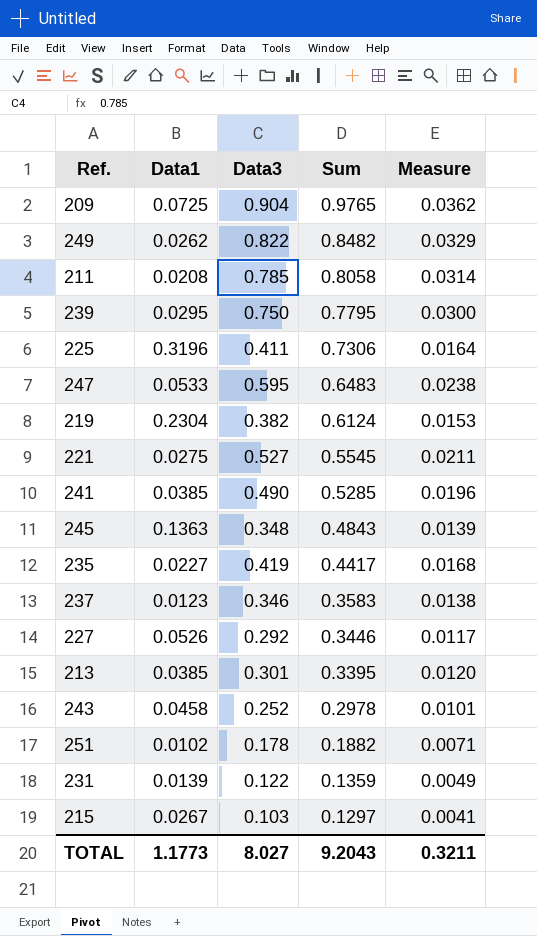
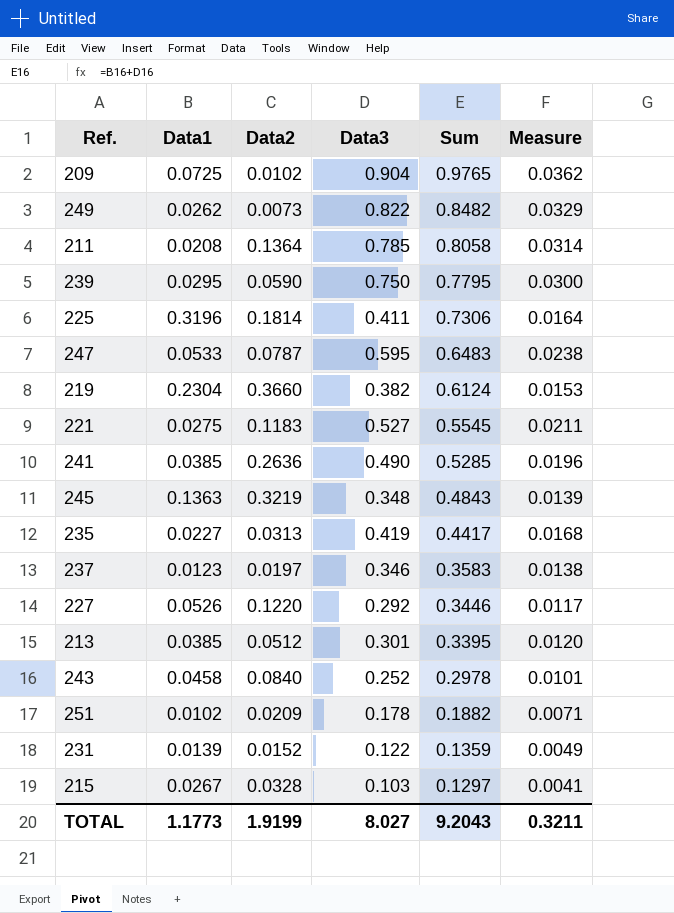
column Data2 | position: none -> 3

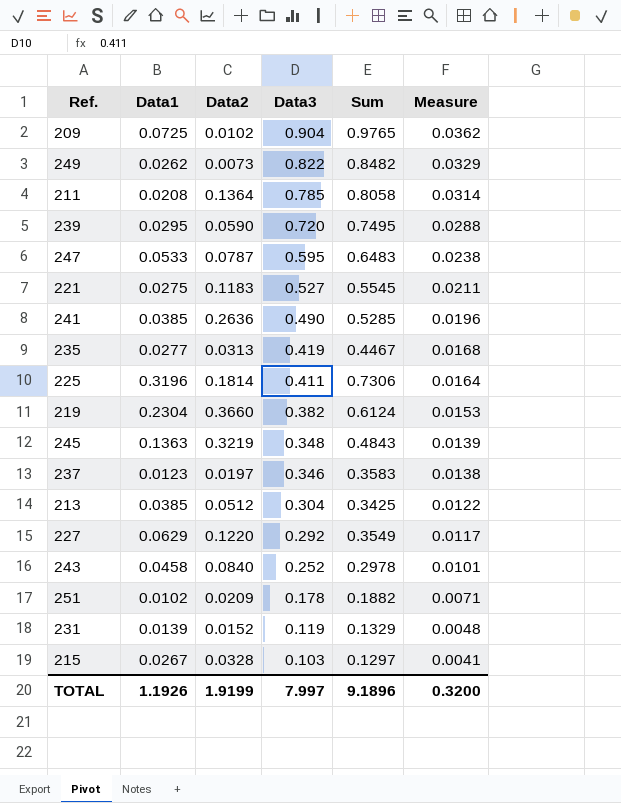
row order: Sum descending -> Data3 descending
239 | Data3: 0.750 -> 0.720
239 | Sum: 0.7795 -> 0.7495
239 | Measure: 0.0300 -> 0.0288
235 | Data1: 0.0227 -> 0.0277
235 | Sum: 0.4417 -> 0.4467
213 | Data3: 0.301 -> 0.304
213 | Sum: 0.3395 -> 0.3425
213 | Measure: 0.0120 -> 0.0122
227 | Data1: 0.0526 -> 0.0629
227 | Sum: 0.3446 -> 0.3549
231 | Data3: 0.122 -> 0.119
231 | Sum: 0.1359 -> 0.1329
231 | Measure: 0.0049 -> 0.0048
TOTAL | Data1: 1.1773 -> 1.1926
TOTAL | Data3: 8.027 -> 7.997
TOTAL | Sum: 9.2043 -> 9.1896
TOTAL | Measure: 0.3211 -> 0.3200

